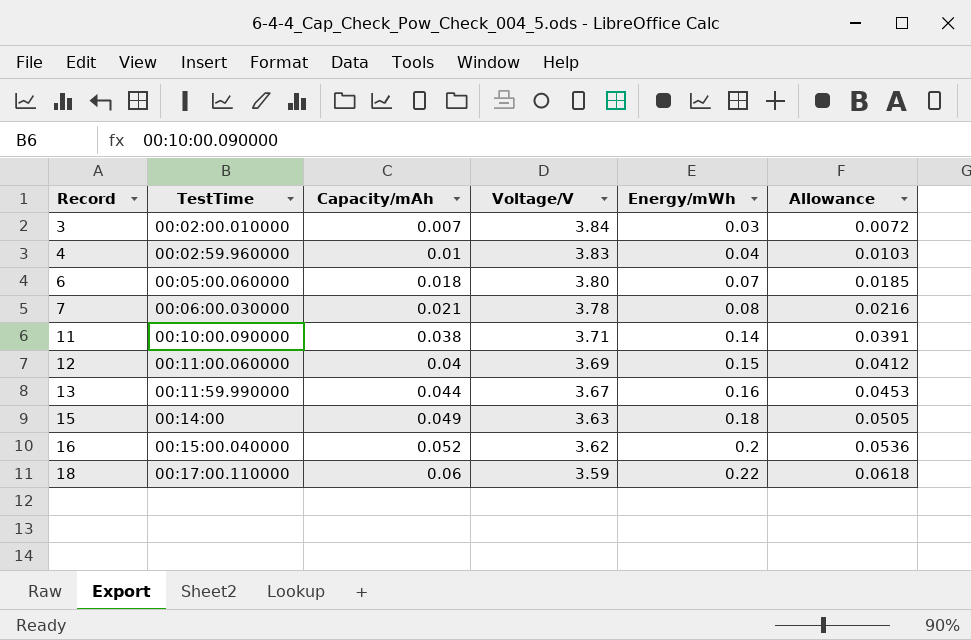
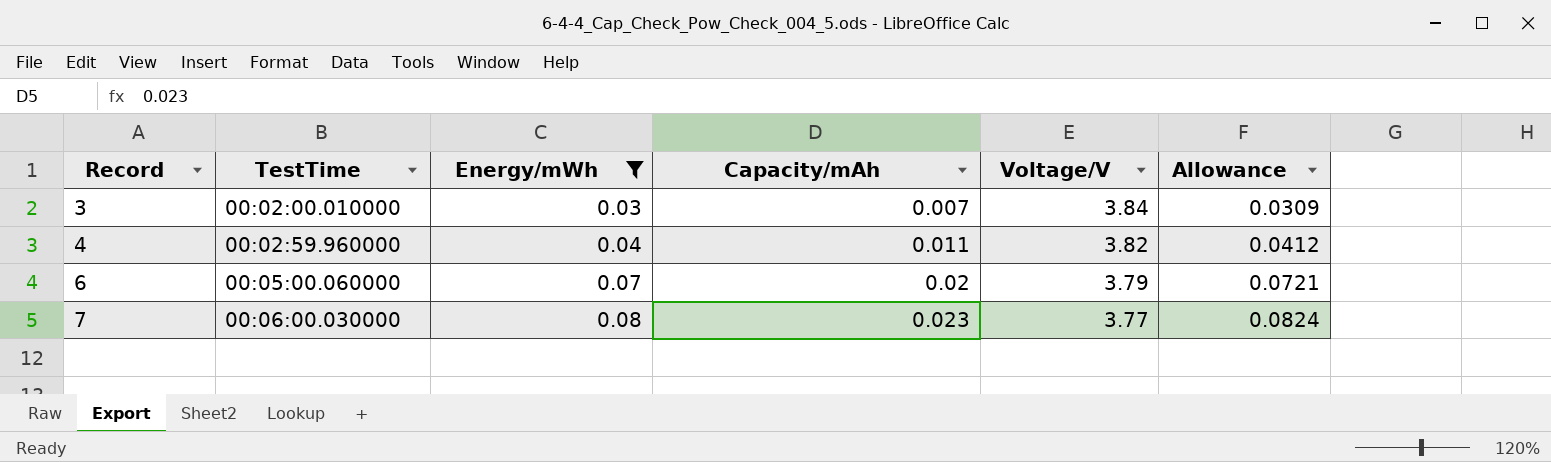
filter: none -> Energy/mWh <= 0.08
column Energy/mWh | position: 5 -> 3
column Allowance | formula: [Capacity/mAh] * 1.03 -> [Energy/mWh] * 1.03
4 | Capacity/mAh: 0.01 -> 0.011
4 | Voltage/V: 3.83 -> 3.82
6 | Capacity/mAh: 0.018 -> 0.02
6 | Voltage/V: 3.80 -> 3.79
7 | Capacity/mAh: 0.021 -> 0.023
7 | Voltage/V: 3.78 -> 3.77

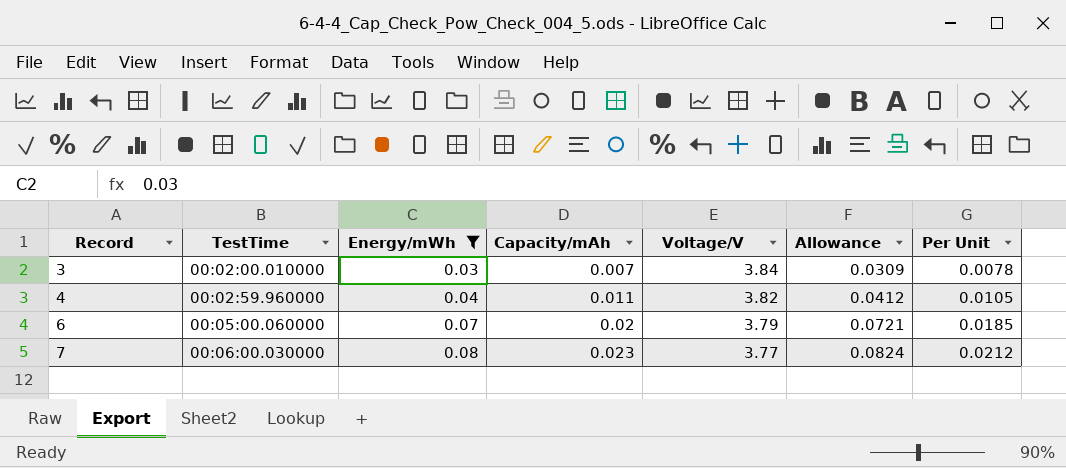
column Per Unit | formula: none -> [Energy/mWh] / [Voltage/V]

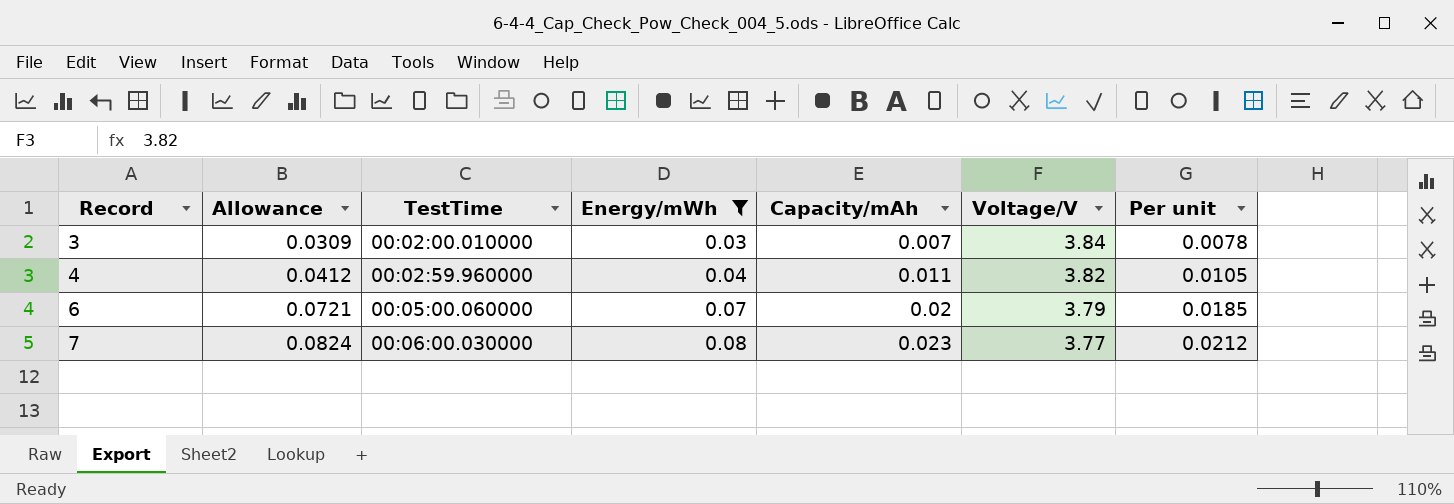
column Allowance | position: 6 -> 2
column name: Per Unit -> Per unit

